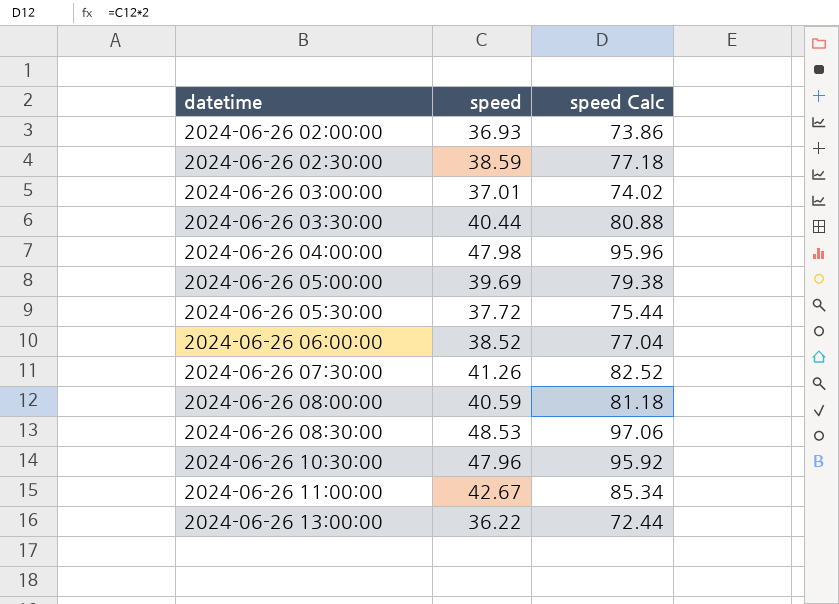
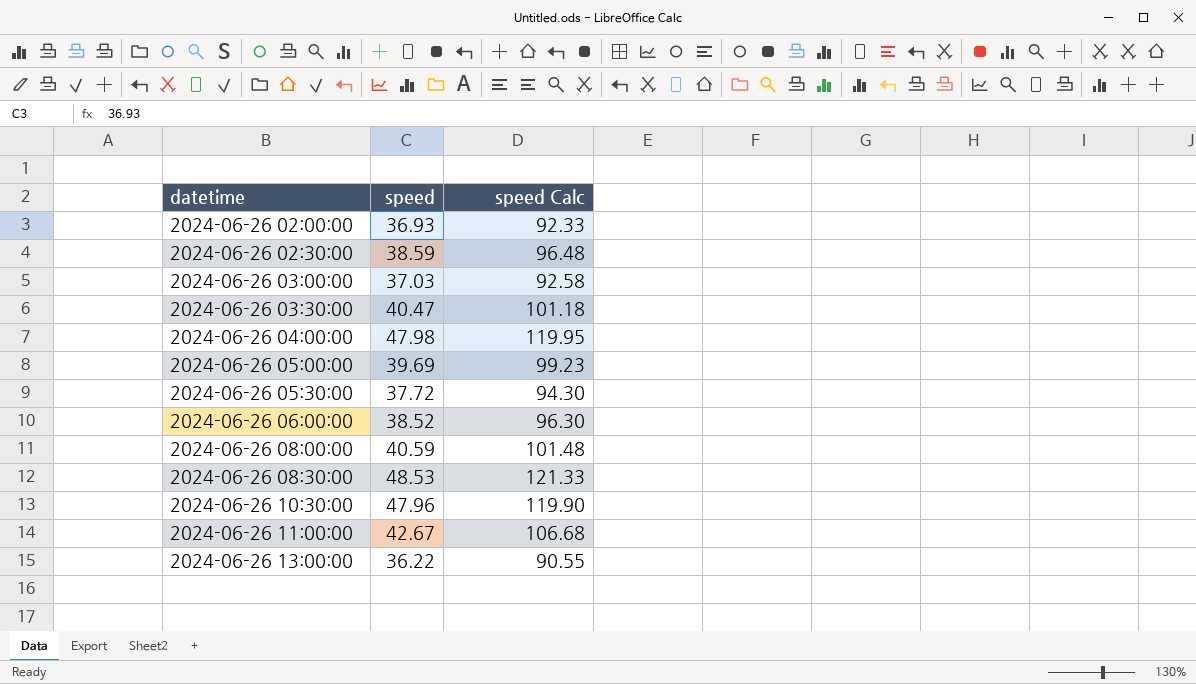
column speed Calc | formula: [speed] * 2 -> [speed] * 2.5
row 2024-06-26 07:30:00: 41.26 | 82.52 -> none
2024-06-26 03:00:00 | speed: 37.01 -> 37.03
2024-06-26 03:30:00 | speed: 40.44 -> 40.47

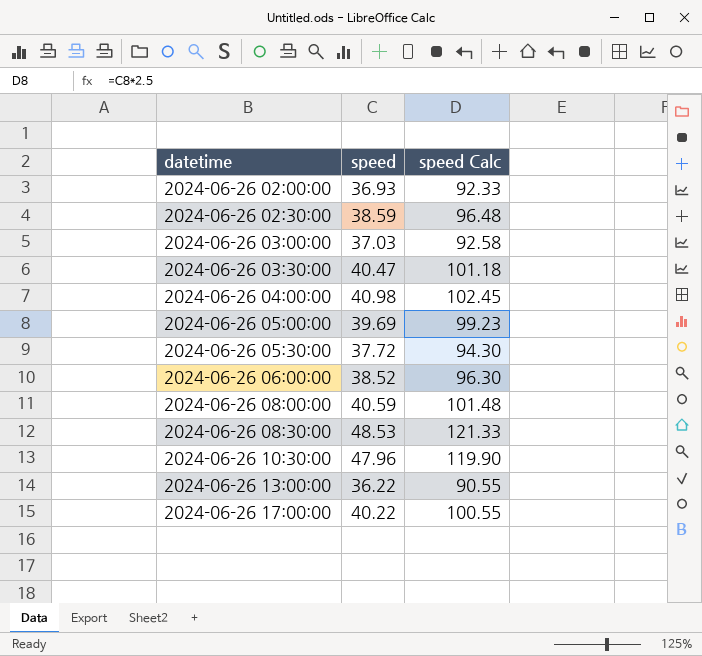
row 2024-06-26 11:00:00: 42.67 | 106.68 -> none
2024-06-26 04:00:00 | speed: 47.98 -> 40.98
2024-06-26 04:00:00 | speed Calc: 119.95 -> 102.45
row 2024-06-26 17:00:00: none -> 40.22 | 100.55

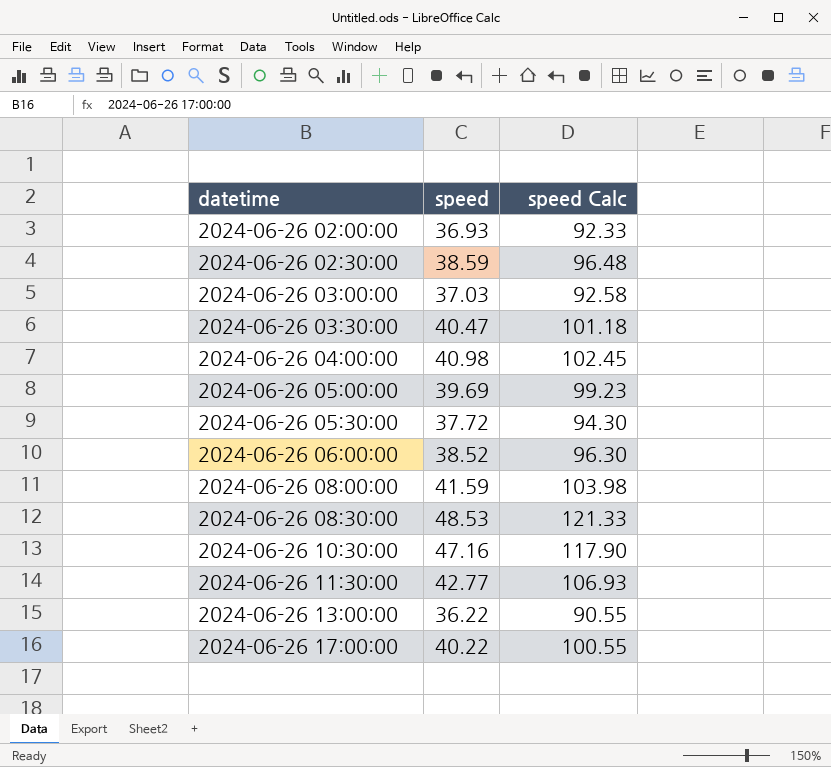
2024-06-26 08:00:00 | speed: 40.59 -> 41.59
2024-06-26 08:00:00 | speed Calc: 101.48 -> 103.98
2024-06-26 10:30:00 | speed: 47.96 -> 47.16
2024-06-26 10:30:00 | speed Calc: 119.90 -> 117.90
row 2024-06-26 11:30:00: none -> 42.77 | 106.93

